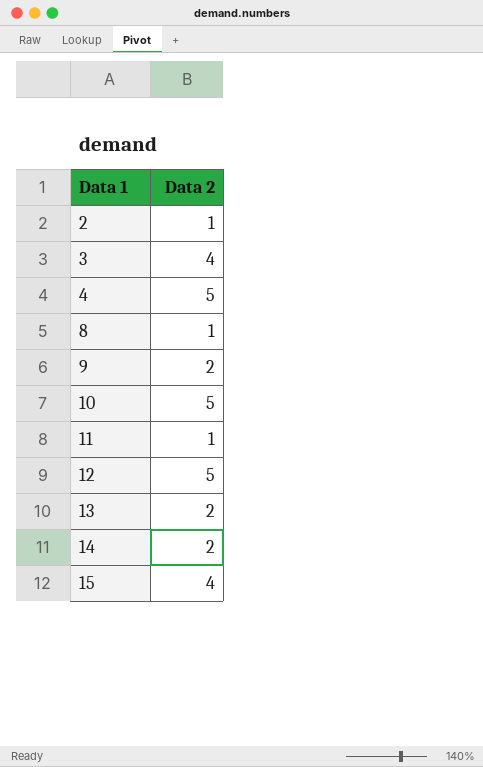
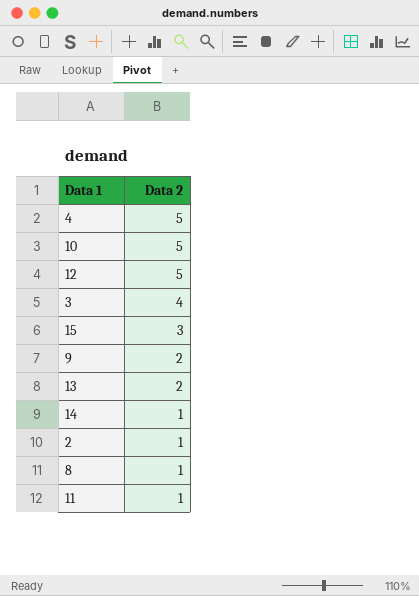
row order: Data 1 ascending -> Data 2 descending
15 | Data 2: 4 -> 3
14 | Data 2: 2 -> 1

